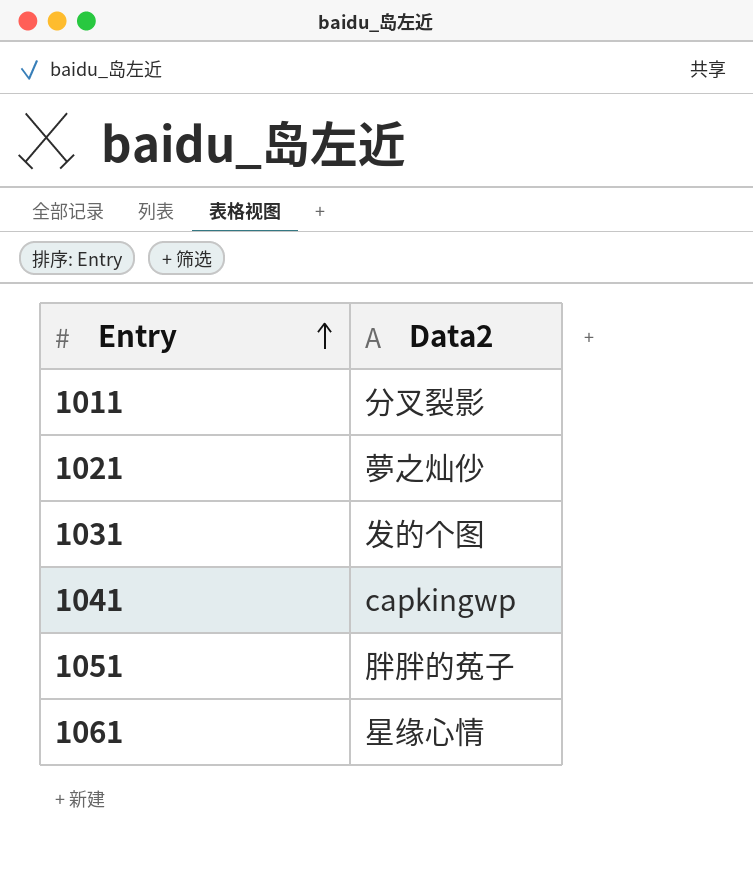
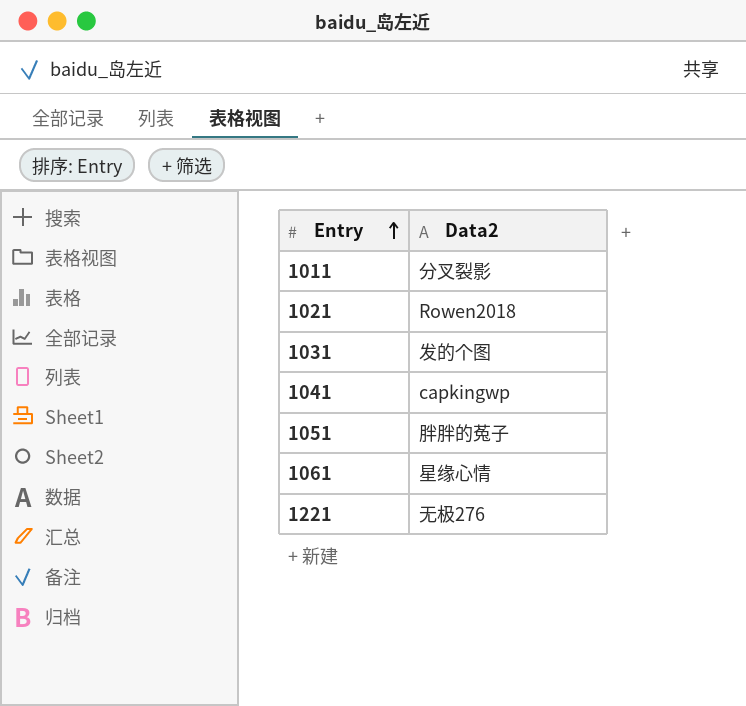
1021 | Data2: 夢之灿仯 -> Rowen2018
row 1221: none -> 无极276

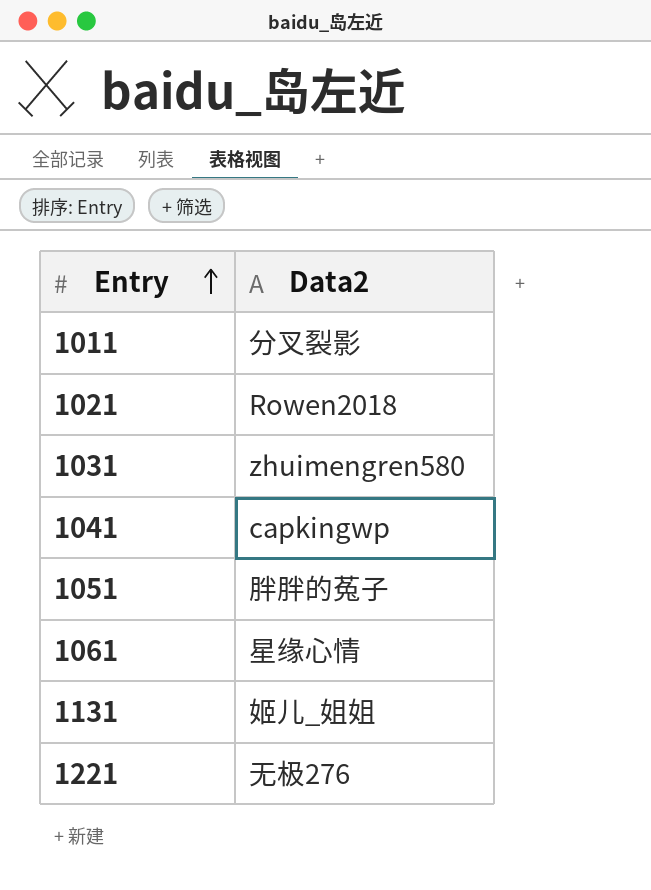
1031 | Data2: 发的个图 -> zhuimengren580
row 1131: none -> 姬儿_姐姐

